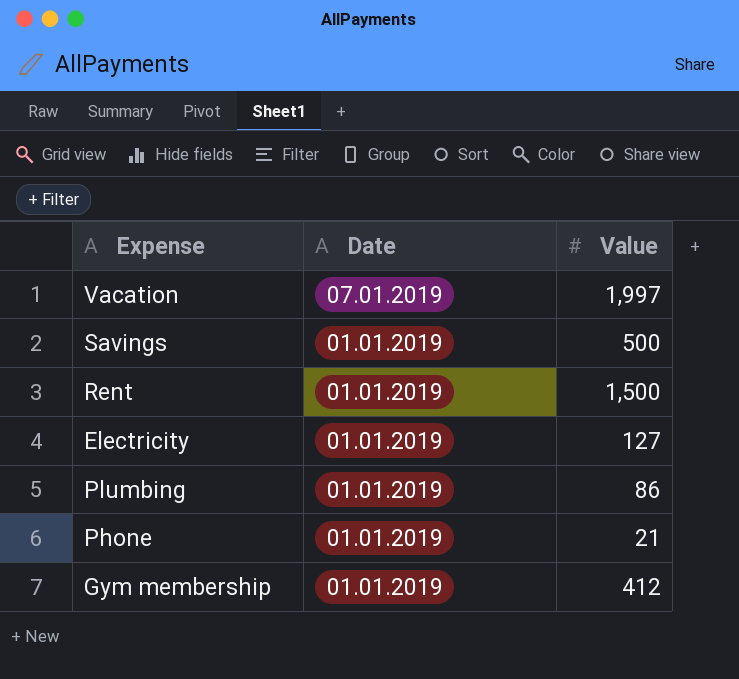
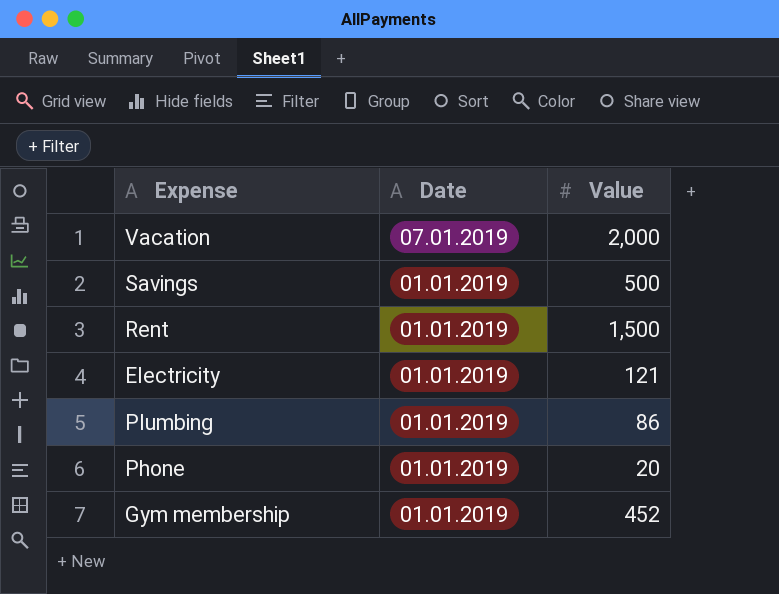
Vacation | Value: 1,997 -> 2,000
Electricity | Value: 127 -> 121
Phone | Value: 21 -> 20
Gym membership | Value: 412 -> 452

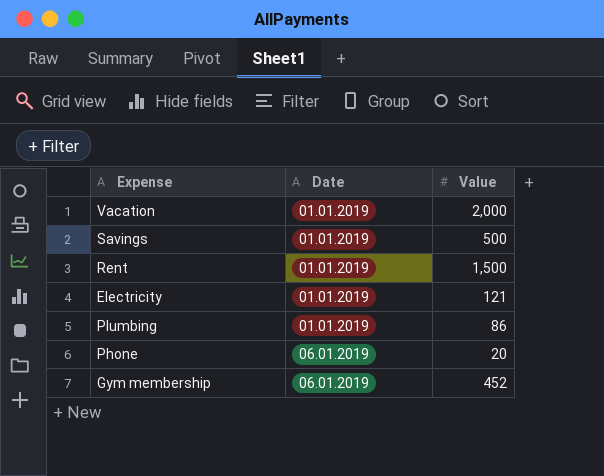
Vacation | Date: 07.01.2019 -> 01.01.2019
Phone | Date: 01.01.2019 -> 06.01.2019
Gym membership | Date: 01.01.2019 -> 06.01.2019

